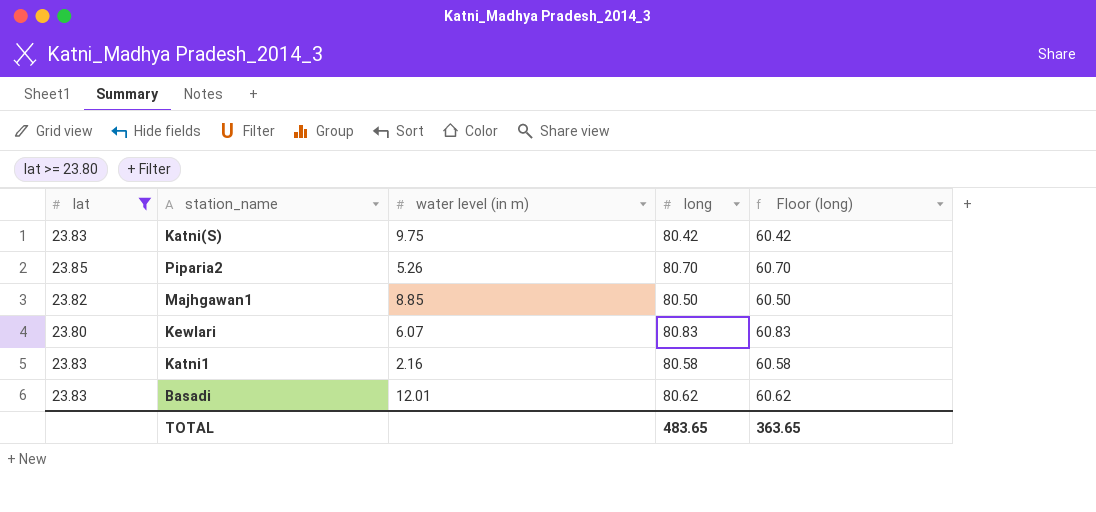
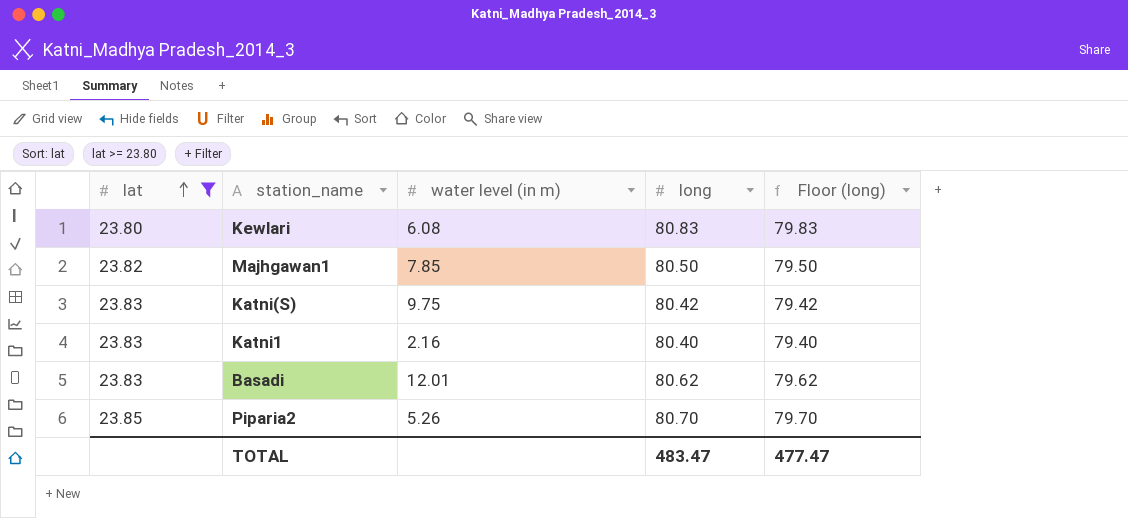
row order: none -> lat ascending
column Floor (long) | formula: [long] - 20 -> [long] - 1
Kewlari | water level (in m): 6.07 -> 6.08
Majhgawan1 | water level (in m): 8.85 -> 7.85
Katni1 | long: 80.58 -> 80.40
TOTAL | long: 483.65 -> 483.47
TOTAL | Floor (long): 363.65 -> 477.47

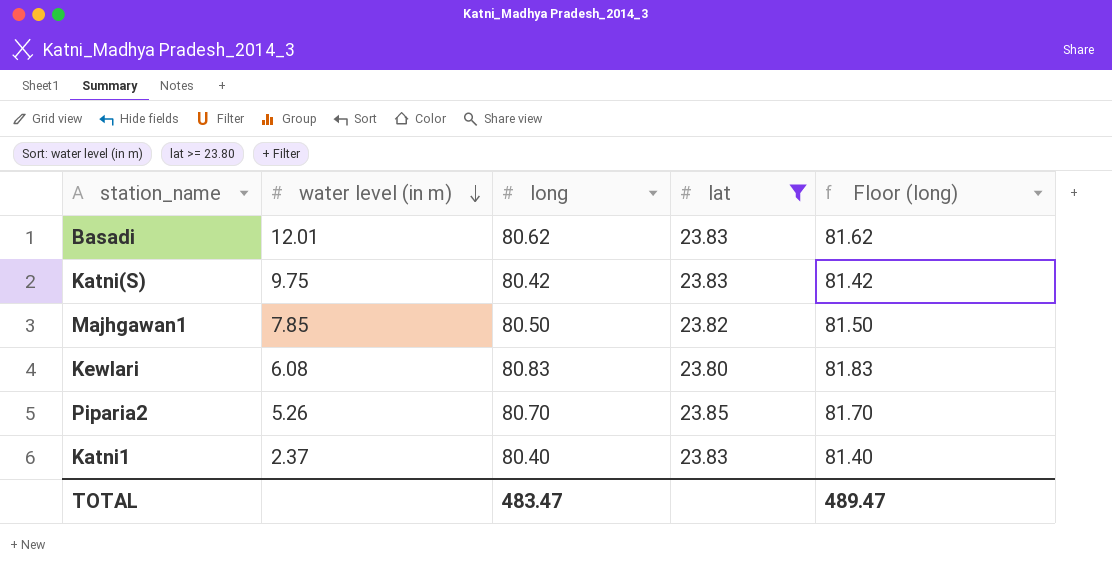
row order: lat ascending -> water level (in m) descending
column lat | position: 1 -> 4
column Floor (long) | formula: [long] - 1 -> [long] + 1
Katni1 | water level (in m): 2.16 -> 2.37
TOTAL | Floor (long): 477.47 -> 489.47

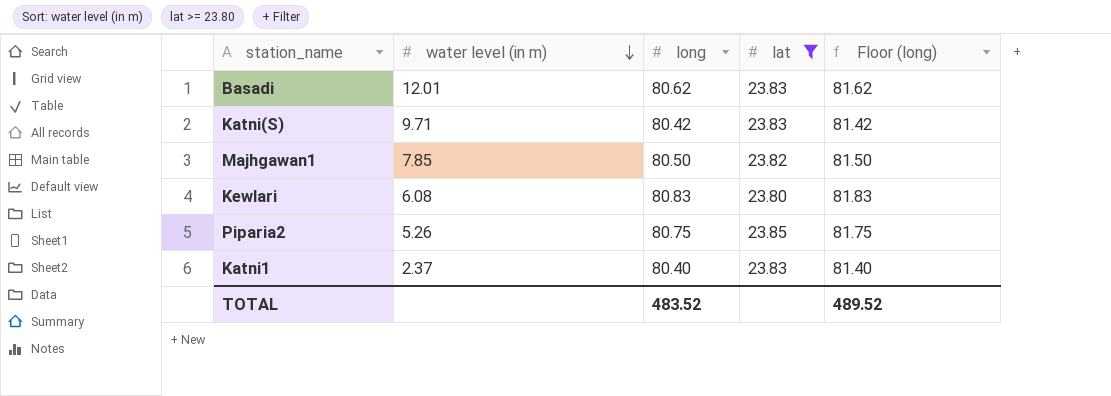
Katni(S) | water level (in m): 9.75 -> 9.71
Piparia2 | long: 80.70 -> 80.75
Piparia2 | Floor (long): 81.70 -> 81.75
TOTAL | long: 483.47 -> 483.52
TOTAL | Floor (long): 489.47 -> 489.52

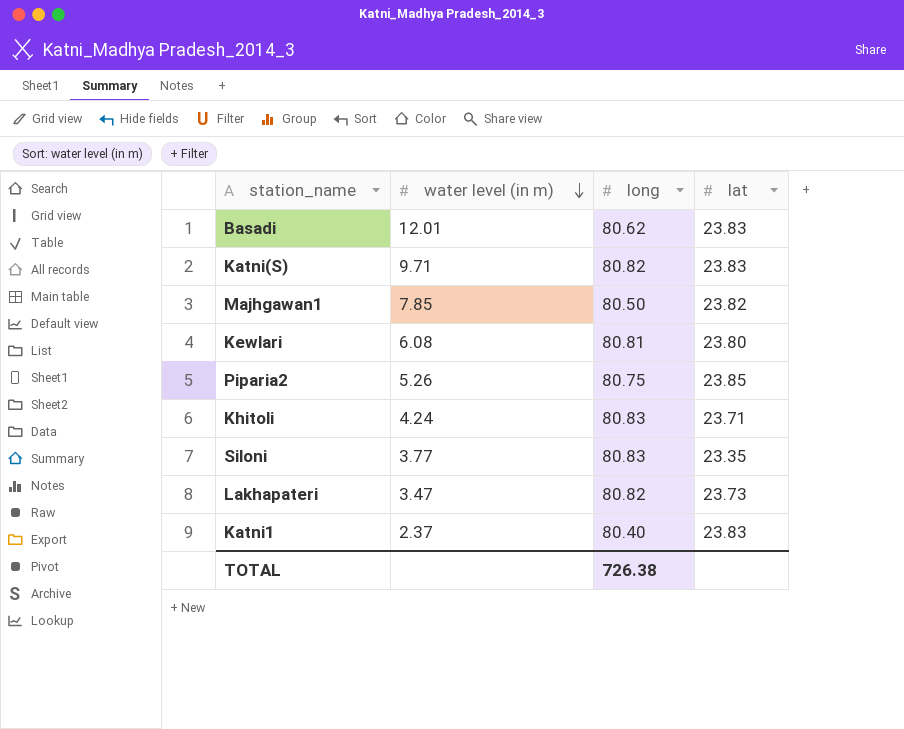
filter: lat >= 23.80 -> none
column Floor (long) | formula: [long] + 1 -> none
Katni(S) | long: 80.42 -> 80.82
Kewlari | long: 80.83 -> 80.81
TOTAL | long: 483.52 -> 726.38

